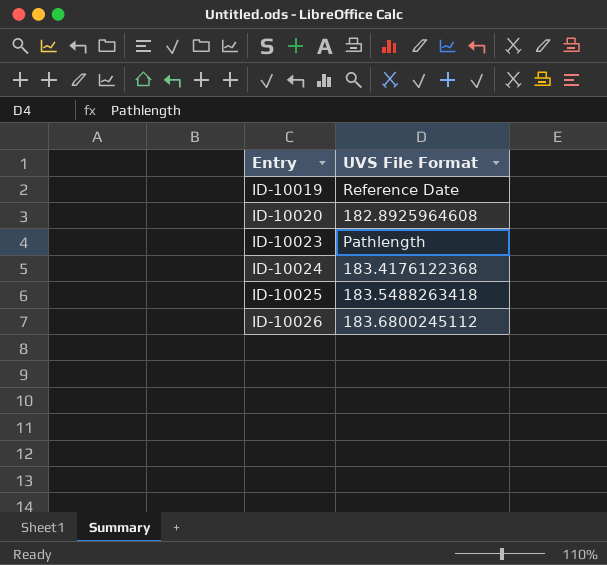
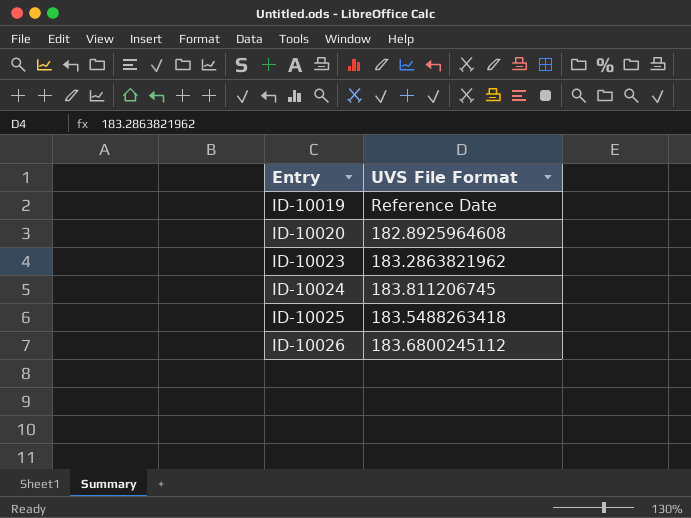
ID-10023 | UVS File Format: Pathlength -> 183.2863821962
ID-10024 | UVS File Format: 183.4176122368 -> 183.811206745

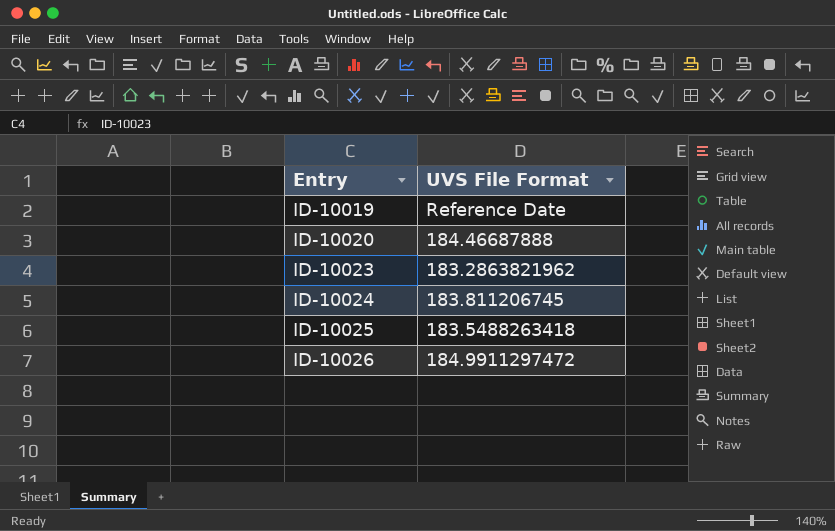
ID-10020 | UVS File Format: 182.8925964608 -> 184.46687888
ID-10026 | UVS File Format: 183.6800245112 -> 184.9911297472

